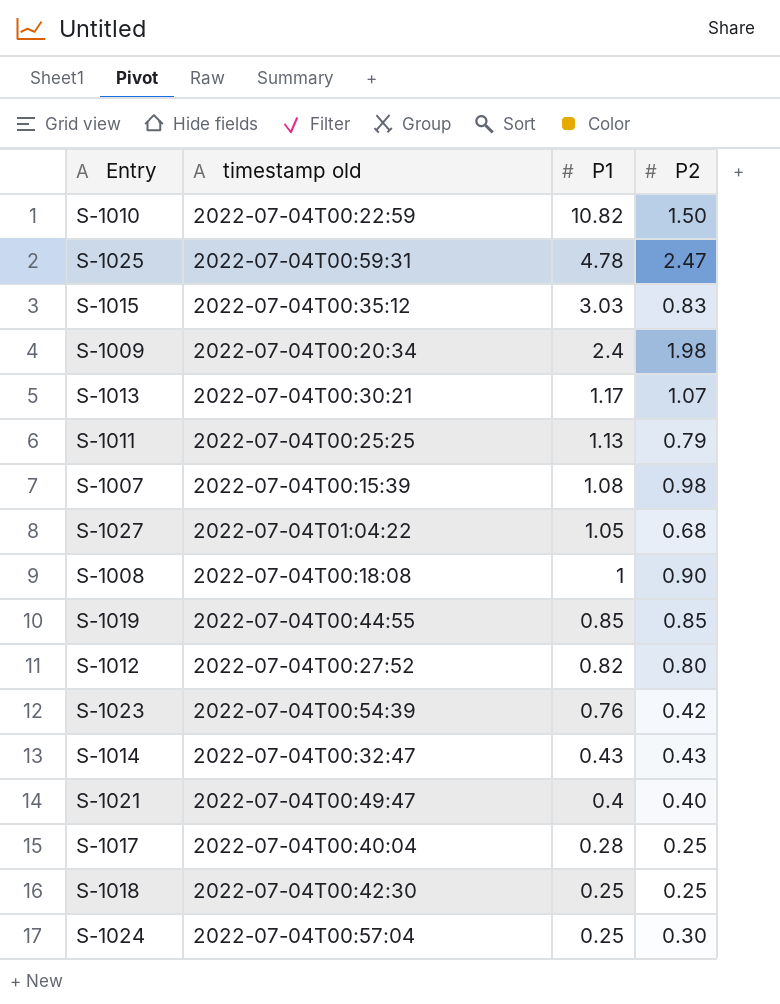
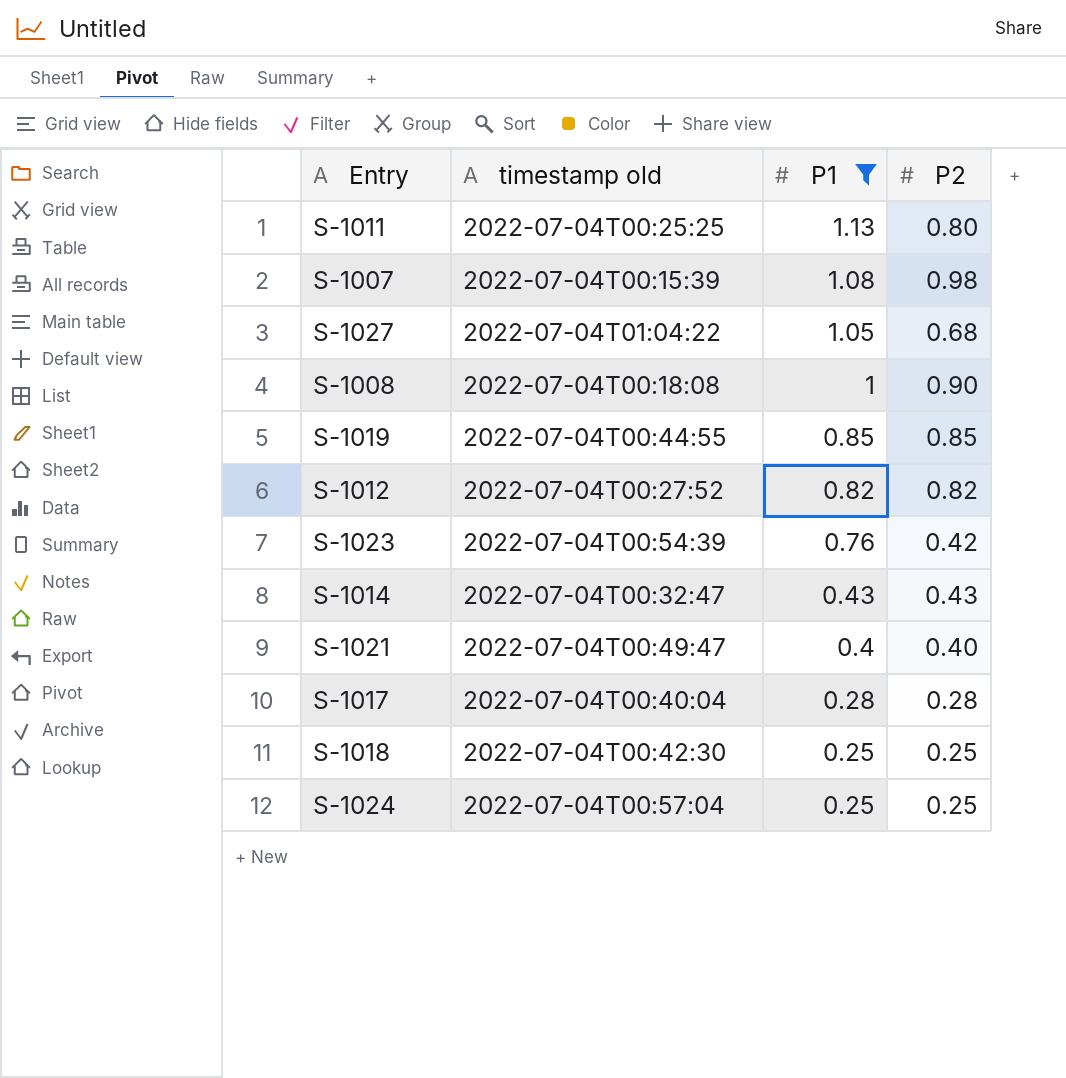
filter: none -> P1 <= 1.13
S-1011 | P2: 0.79 -> 0.80
S-1012 | P2: 0.80 -> 0.82
S-1017 | P2: 0.25 -> 0.28
S-1024 | P2: 0.30 -> 0.25

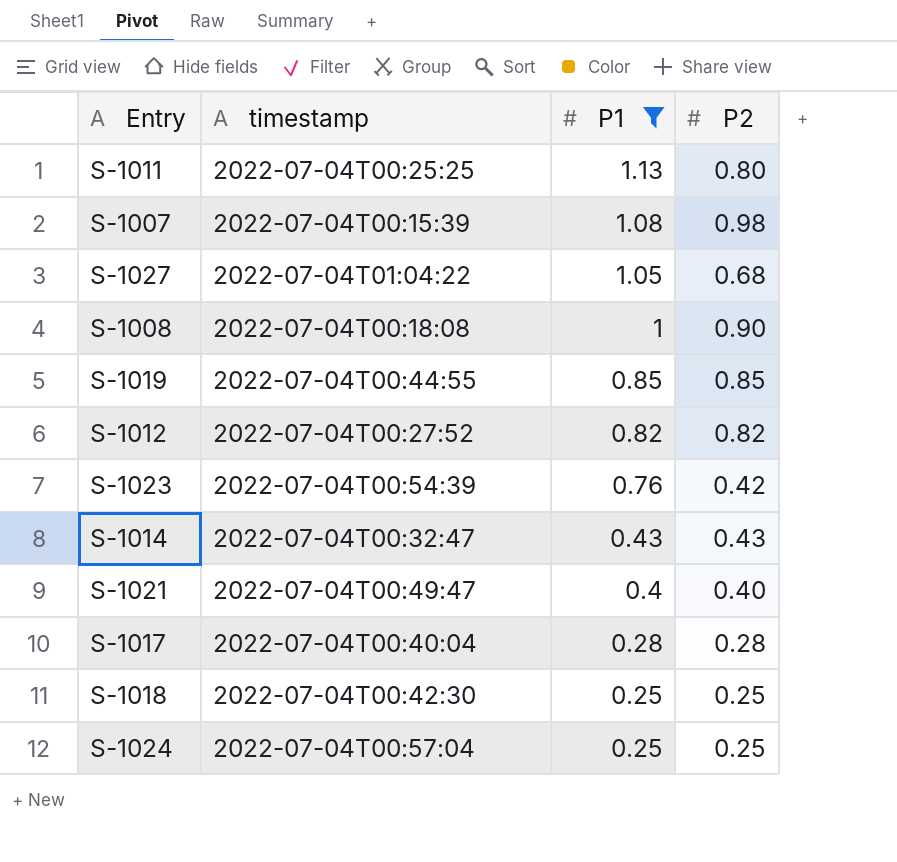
column name: timestamp old -> timestamp

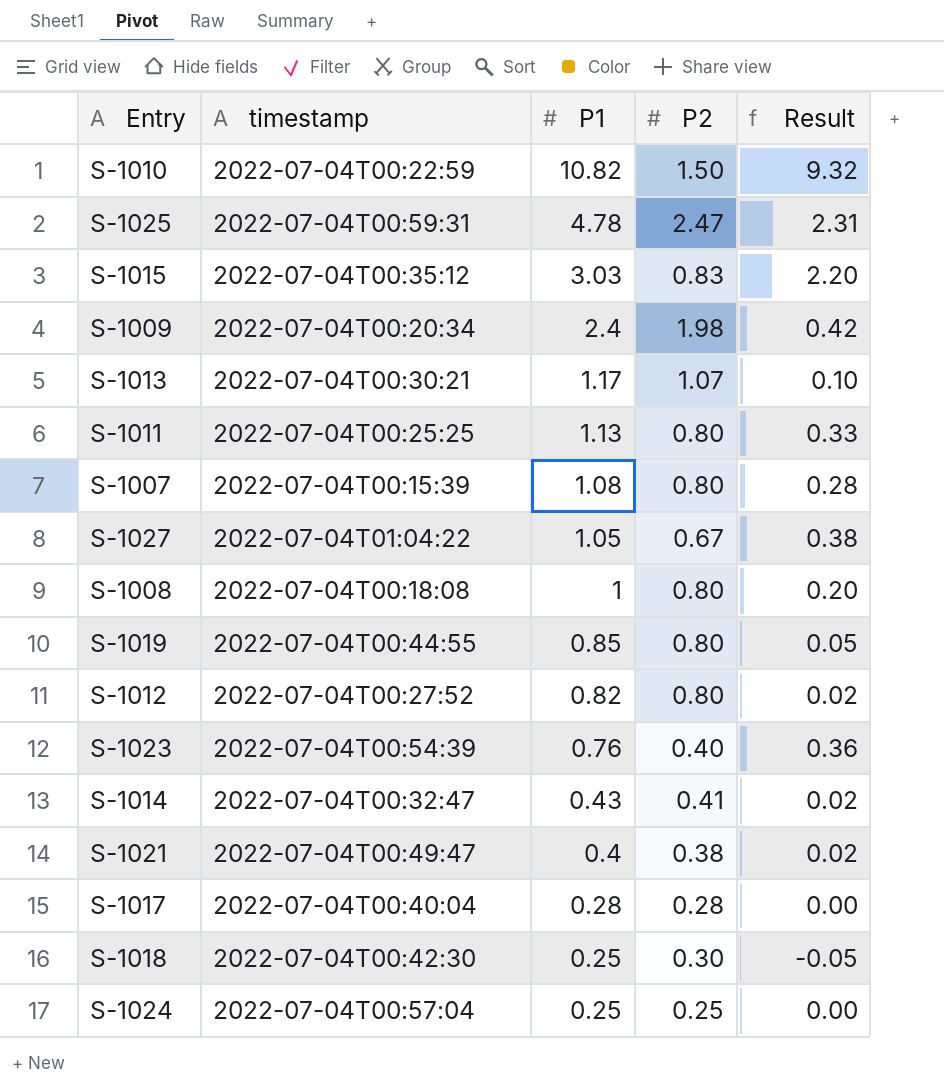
filter: P1 <= 1.13 -> none
column Result | formula: none -> [P1] - [P2]
S-1007 | P2: 0.98 -> 0.80
S-1027 | P2: 0.68 -> 0.67
S-1008 | P2: 0.90 -> 0.80
S-1019 | P2: 0.85 -> 0.80
S-1012 | P2: 0.82 -> 0.80
S-1023 | P2: 0.42 -> 0.40
S-1014 | P2: 0.43 -> 0.41
S-1021 | P2: 0.40 -> 0.38
S-1018 | P2: 0.25 -> 0.30

